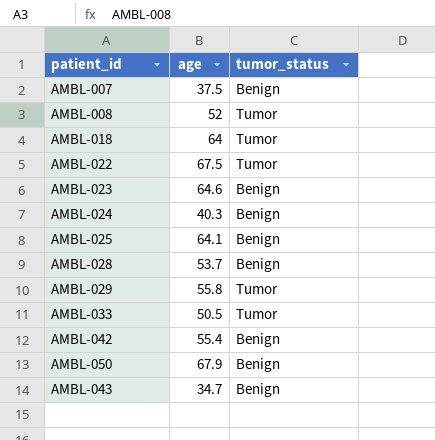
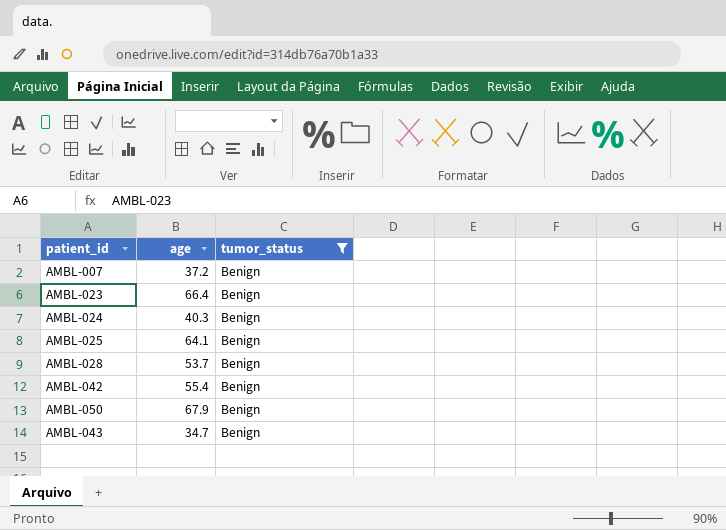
filter: none -> tumor_status = Benign
AMBL-007 | age: 37.5 -> 37.2
AMBL-023 | age: 64.6 -> 66.4

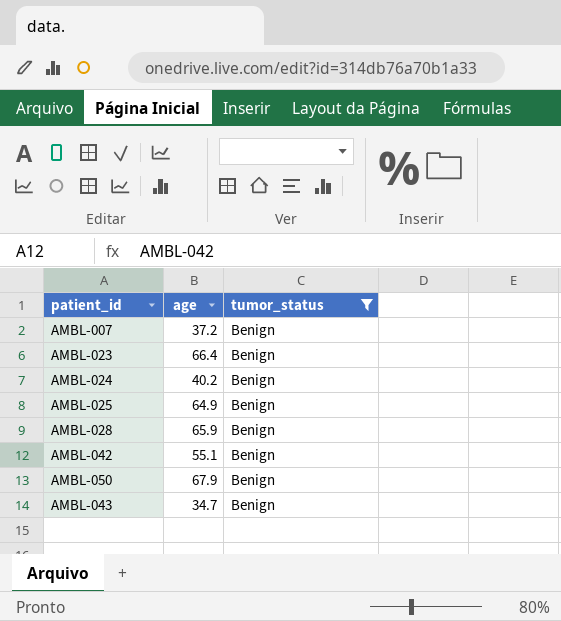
AMBL-024 | age: 40.3 -> 40.2
AMBL-025 | age: 64.1 -> 64.9
AMBL-028 | age: 53.7 -> 65.9
AMBL-042 | age: 55.4 -> 55.1

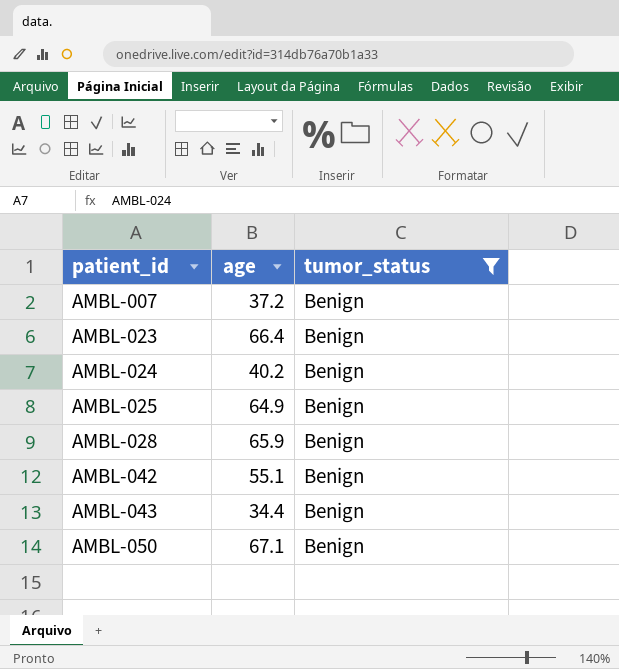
row order: none -> patient_id ascending
AMBL-043 | age: 34.7 -> 34.4
AMBL-050 | age: 67.9 -> 67.1

